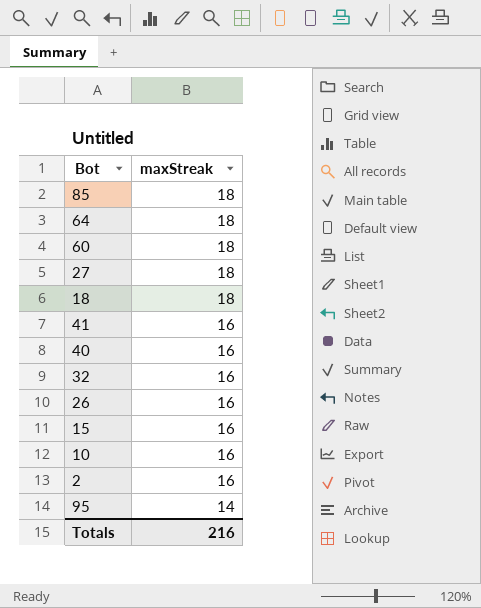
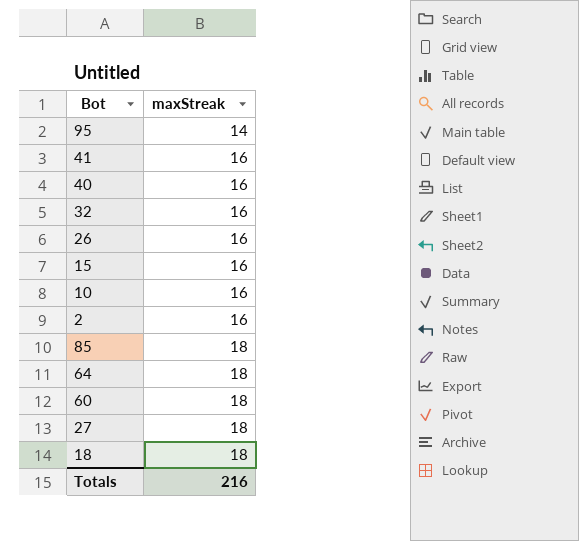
row order: maxStreak descending -> maxStreak ascending

